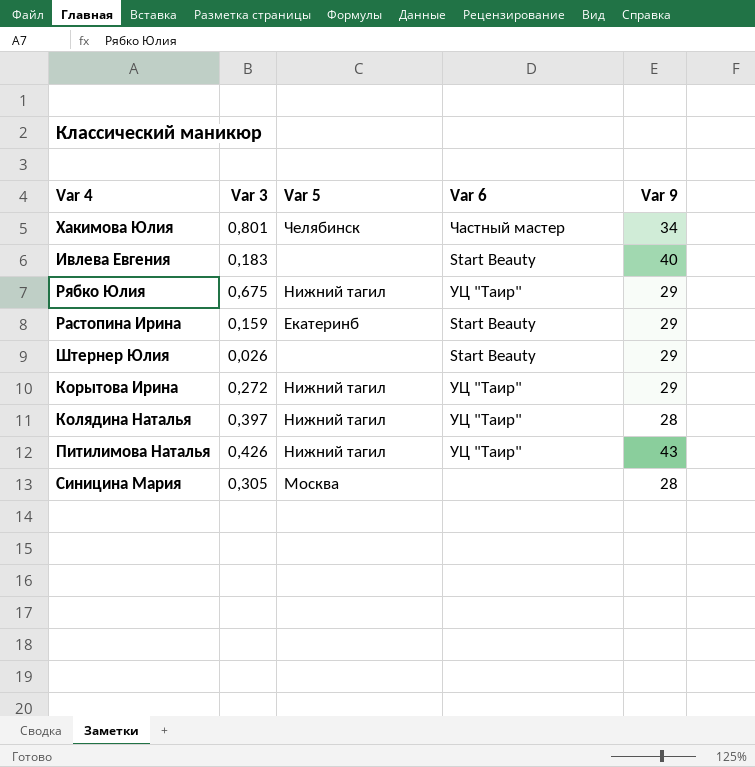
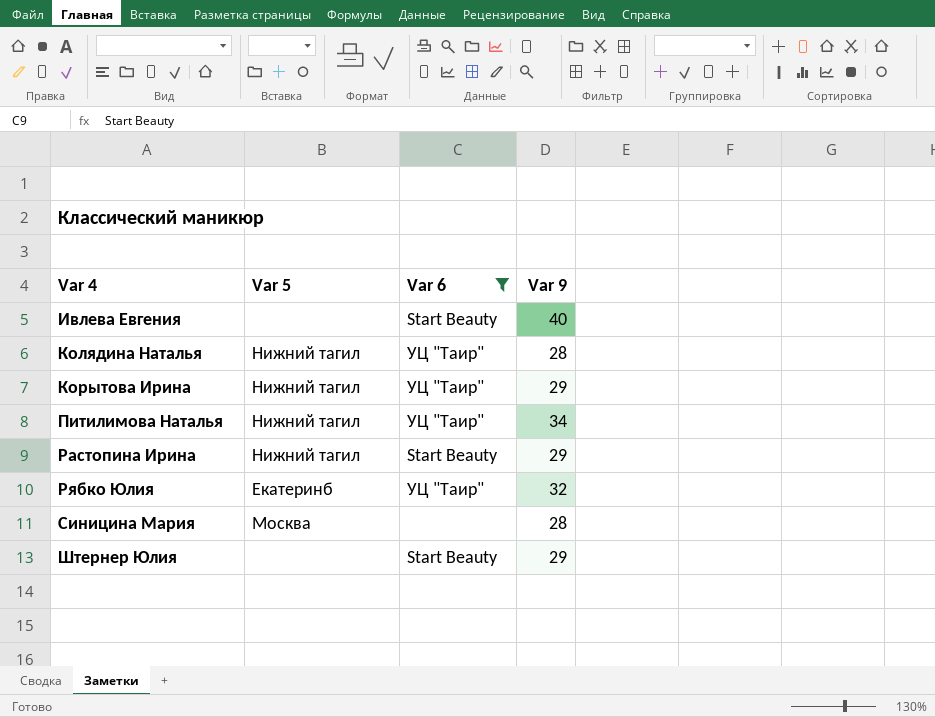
filter: none -> Var 6 != Частный мастер
row order: none -> Var 4 ascending
column Var 3 | position: 2 -> none
Питилимова Наталья | Var 9: 43 -> 34
Растопина Ирина | Var 5: Екатеринб -> Нижний тагил
Рябко Юлия | Var 5: Нижний тагил -> Екатеринб
Рябко Юлия | Var 9: 29 -> 32

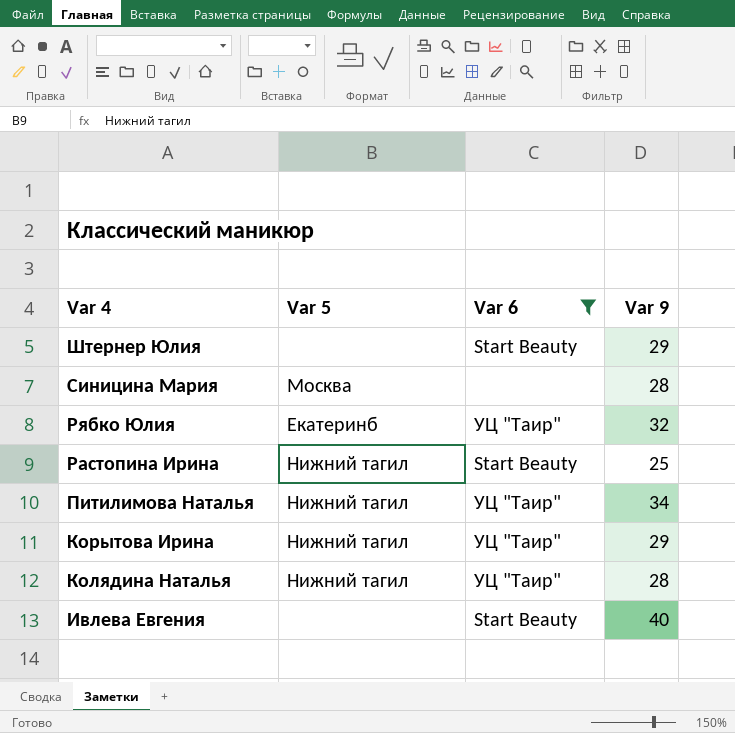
row order: Var 4 ascending -> Var 4 descending
Растопина Ирина | Var 9: 29 -> 25

